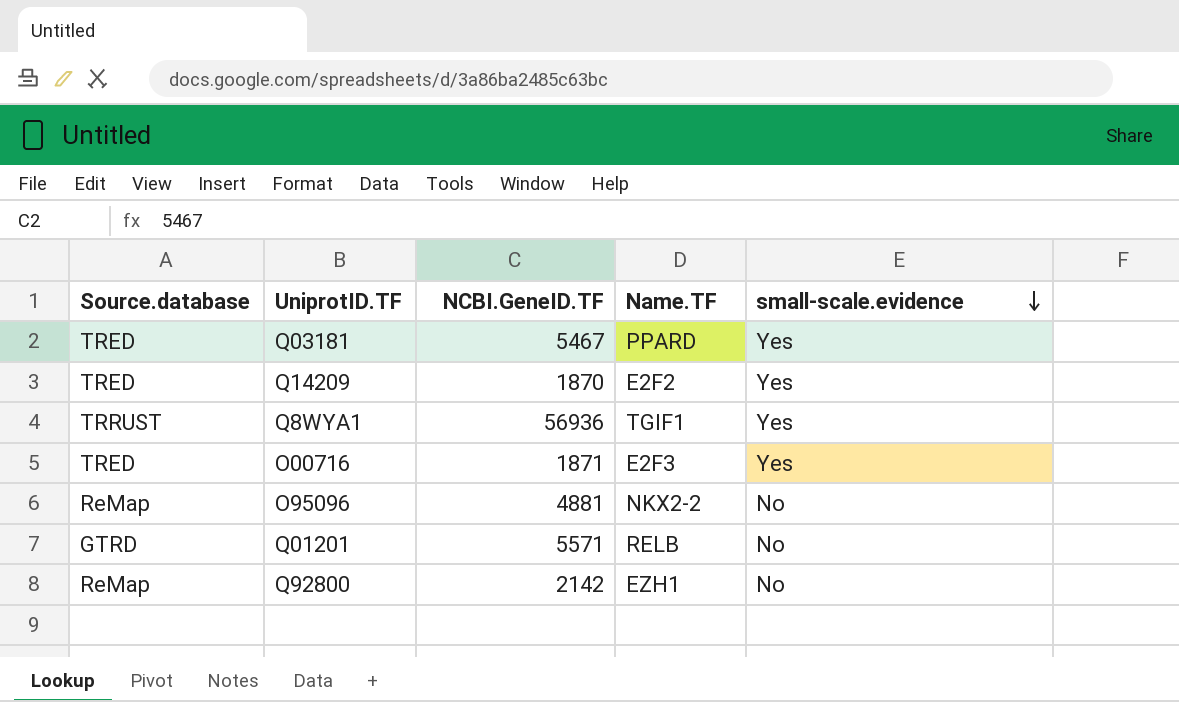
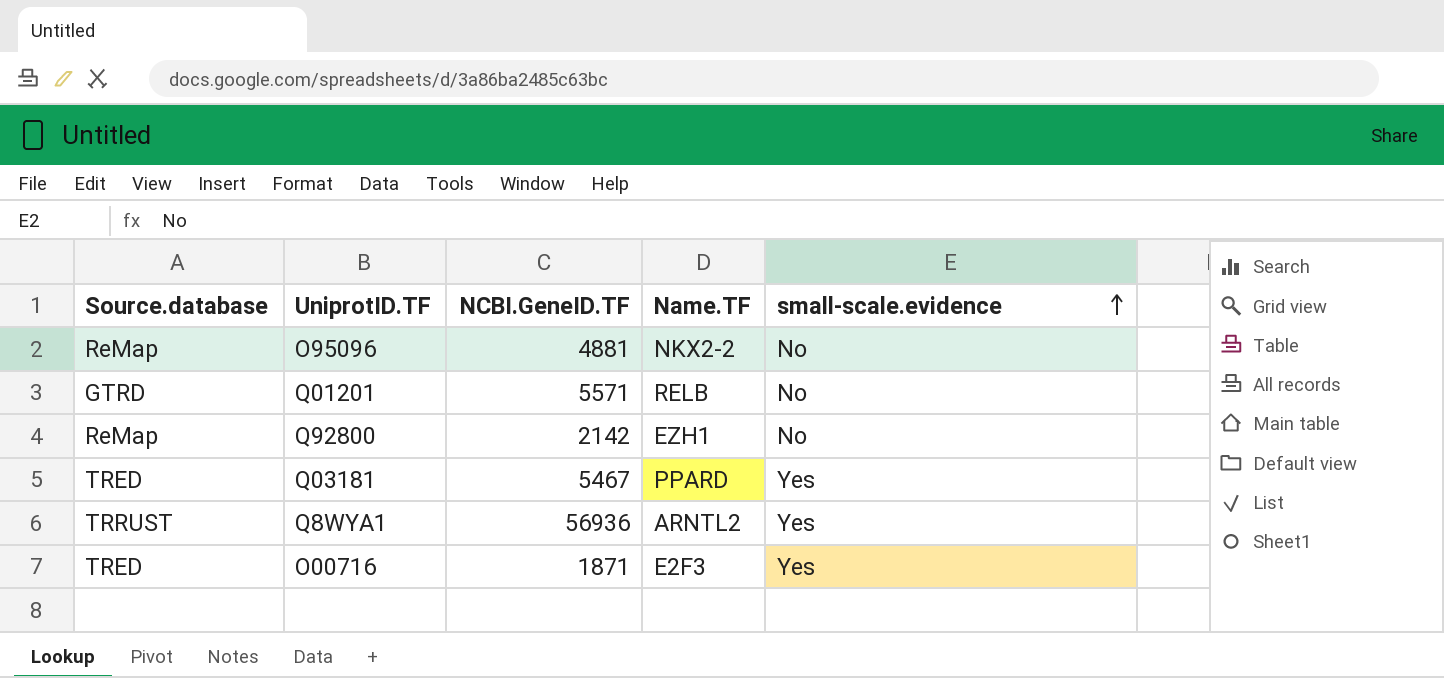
row order: small-scale.evidence descending -> small-scale.evidence ascending
row Q14209: TRED | 1870 | E2F2 | Yes -> none
Q8WYA1 | Name.TF: TGIF1 -> ARNTL2

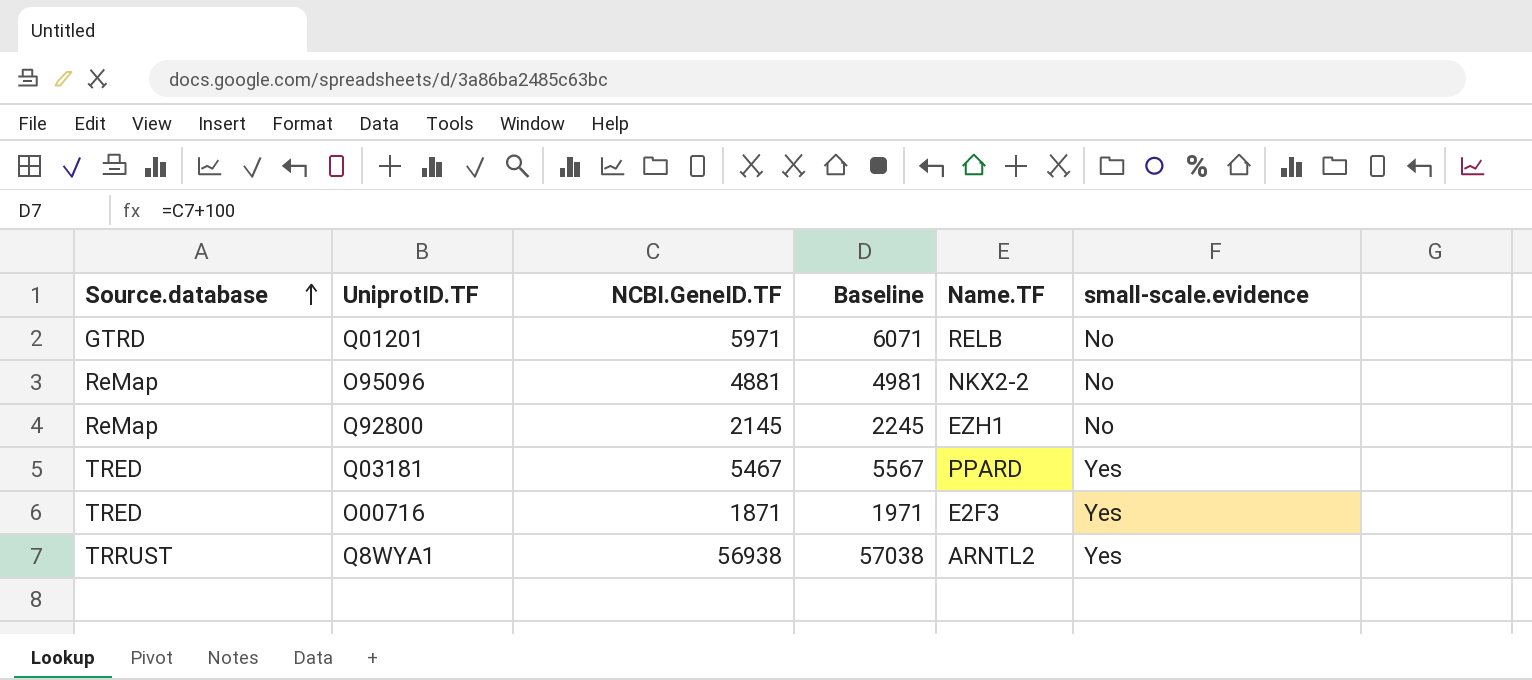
row order: small-scale.evidence ascending -> Source.database ascending
column Baseline | formula: none -> [NCBI.GeneID.TF] + 100
Q01201 | NCBI.GeneID.TF: 5571 -> 5971
Q92800 | NCBI.GeneID.TF: 2142 -> 2145
Q8WYA1 | NCBI.GeneID.TF: 56936 -> 56938

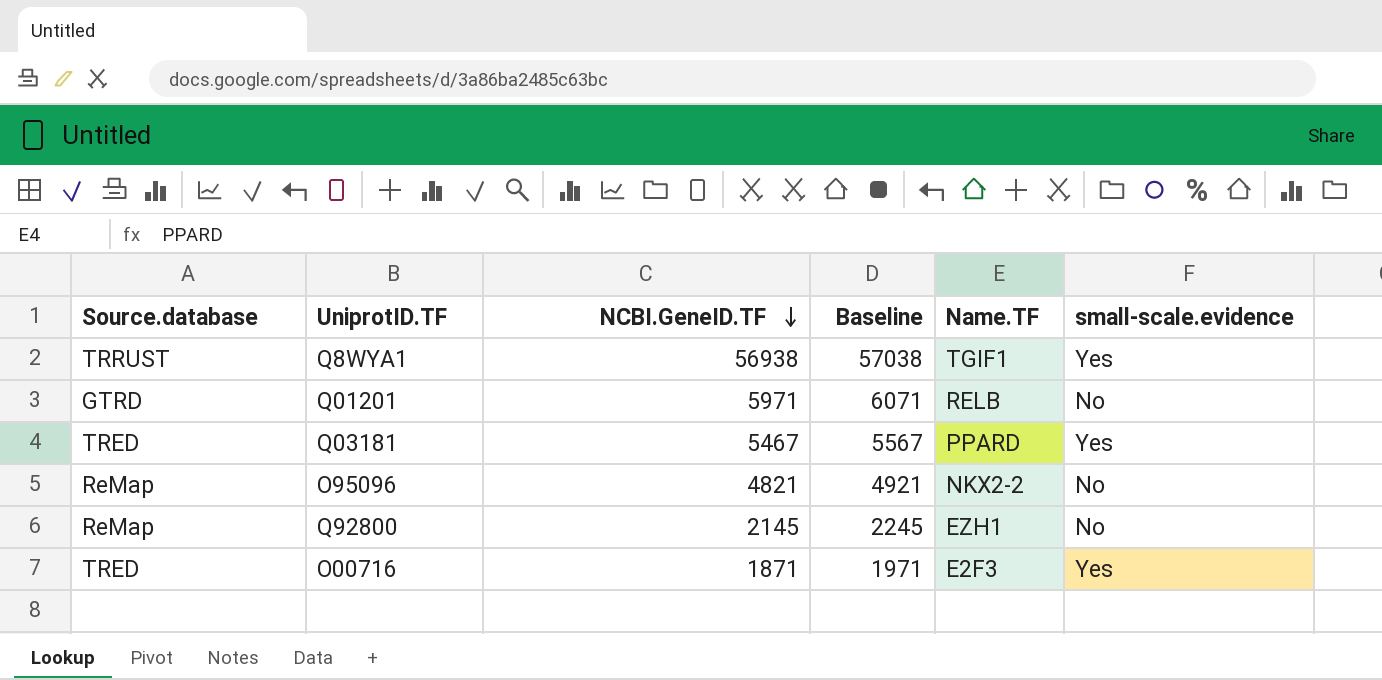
row order: Source.database ascending -> NCBI.GeneID.TF descending
Q8WYA1 | Name.TF: ARNTL2 -> TGIF1
O95096 | NCBI.GeneID.TF: 4881 -> 4821
O95096 | Baseline: 4981 -> 4921

